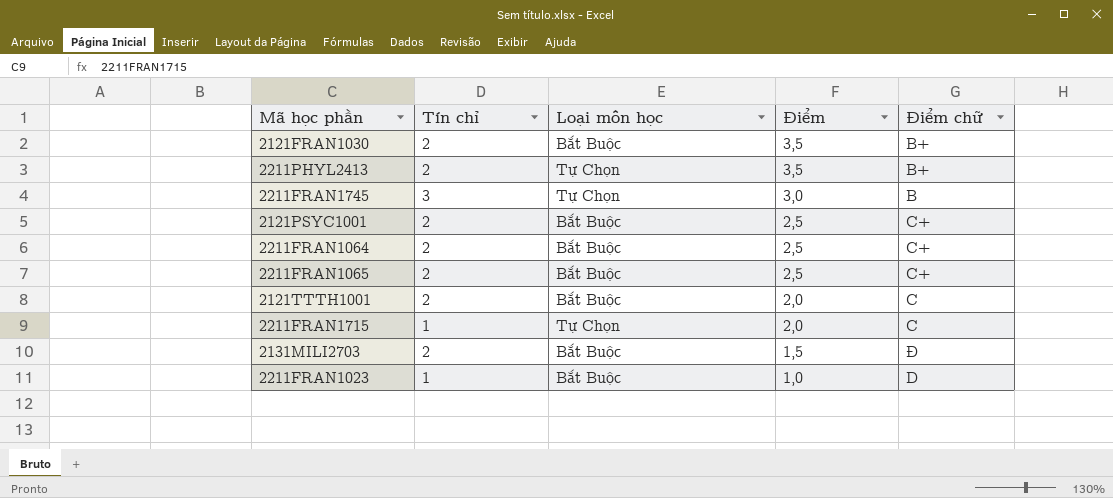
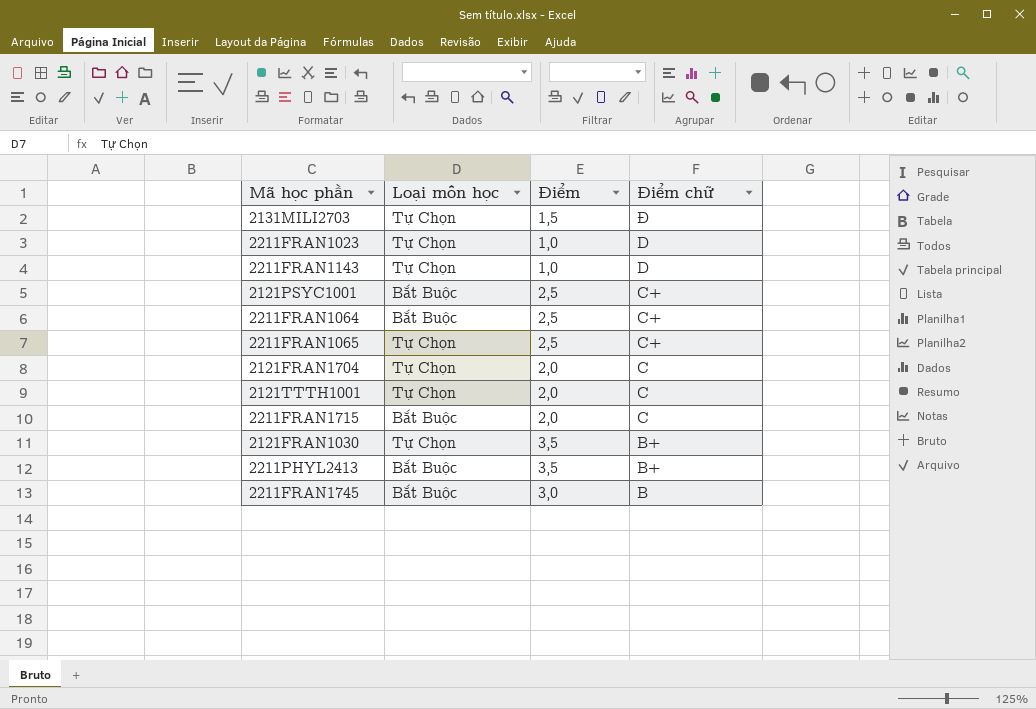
row order: Điểm descending -> Điểm chữ descending
column Tín chỉ | position: 2 -> none
2131MILI2703 | Loại môn học: Bắt Buộc -> Tự Chọn
2211FRAN1023 | Loại môn học: Bắt Buộc -> Tự Chọn
row 2211FRAN1143: none -> Tự Chọn | 1,0 | D
2211FRAN1065 | Loại môn học: Bắt Buộc -> Tự Chọn
row 2121FRAN1704: none -> Tự Chọn | 2,0 | C
2121TTTH1001 | Loại môn học: Bắt Buộc -> Tự Chọn
2211FRAN1715 | Loại môn học: Tự Chọn -> Bắt Buộc
2121FRAN1030 | Loại môn học: Bắt Buộc -> Tự Chọn
2211PHYL2413 | Loại môn học: Tự Chọn -> Bắt Buộc
2211FRAN1745 | Loại môn học: Tự Chọn -> Bắt Buộc

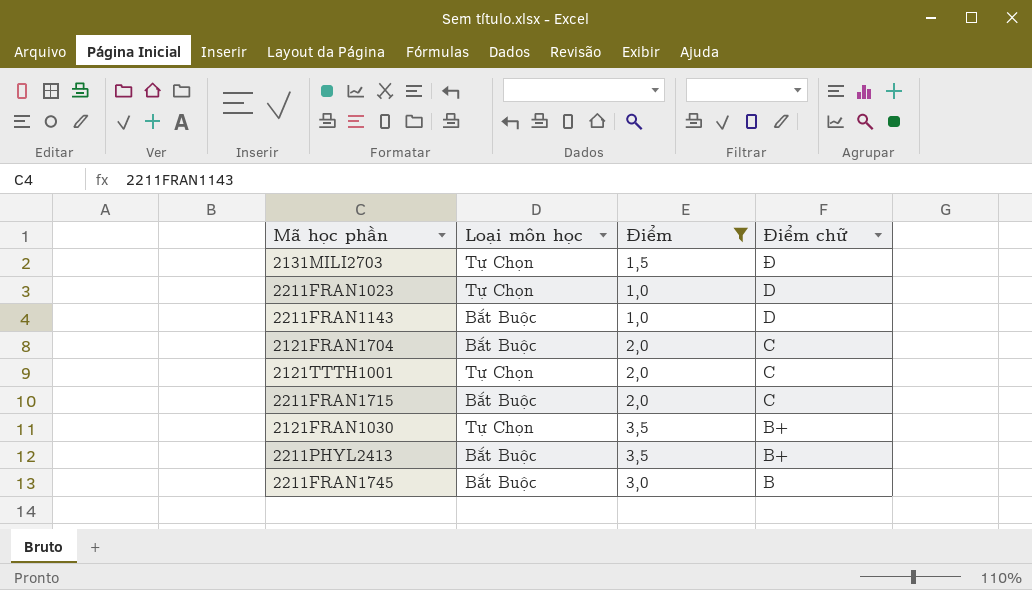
filter: none -> Điểm != 2,5
2211FRAN1143 | Loại môn học: Tự Chọn -> Bắt Buộc
2121FRAN1704 | Loại môn học: Tự Chọn -> Bắt Buộc

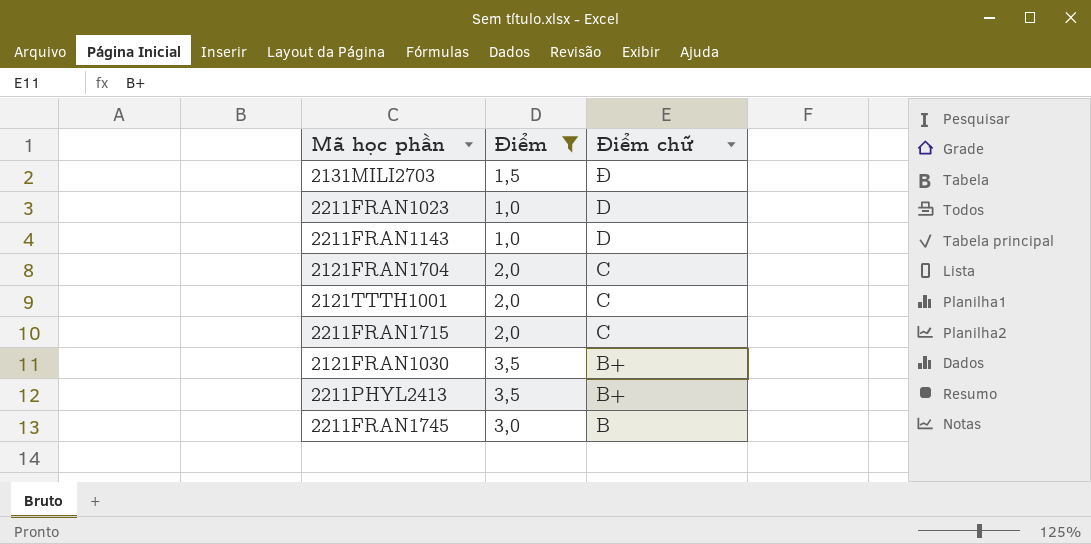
column Loại môn học | position: 2 -> none

